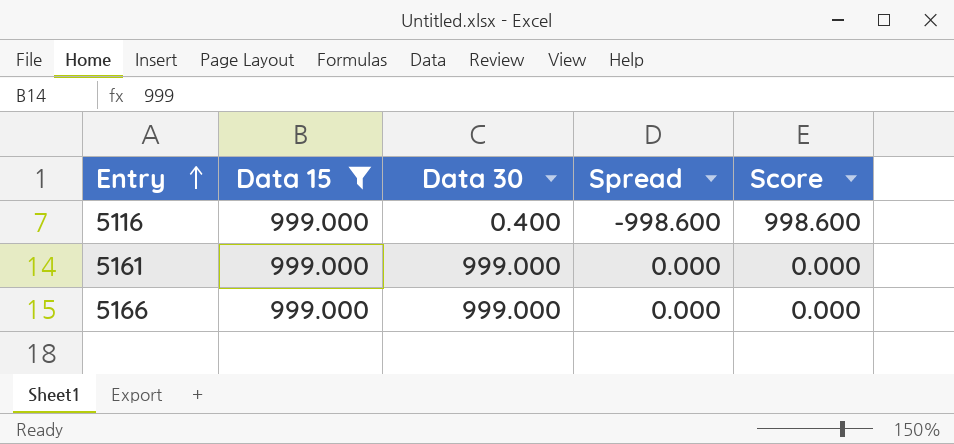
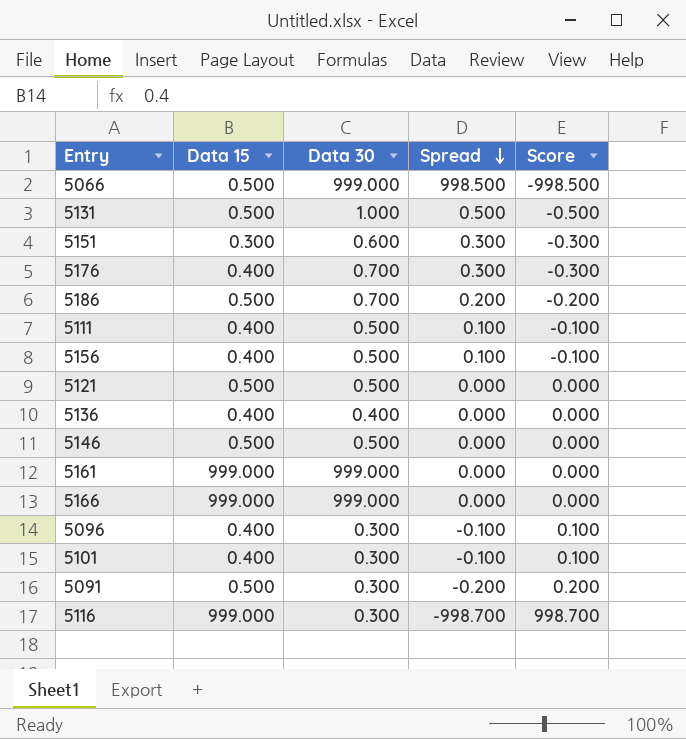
filter: Data 15 = 999.000 -> none
row order: Entry ascending -> Spread descending
5116 | Data 30: 0.400 -> 0.300
5116 | Spread: -998.600 -> -998.700
5116 | Score: 998.600 -> 998.700

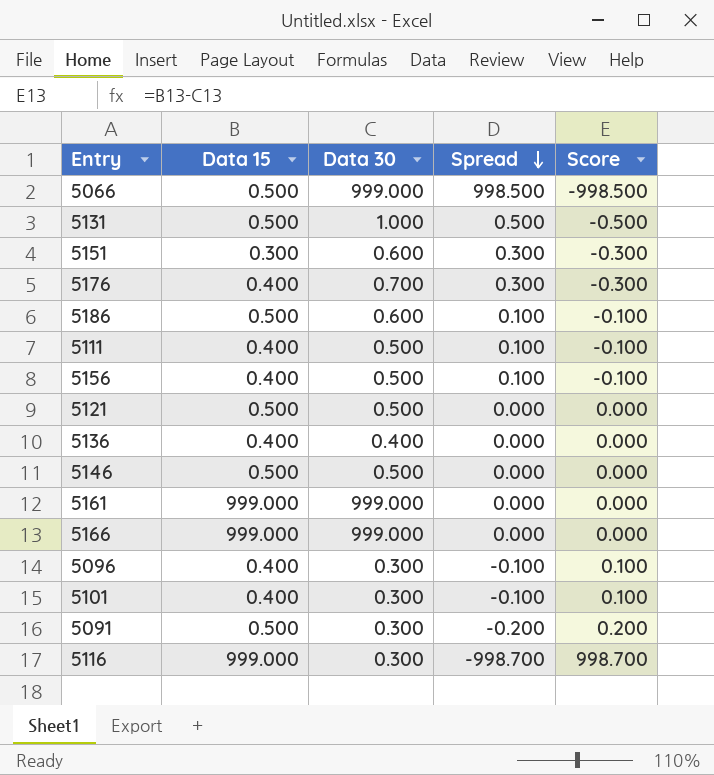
5186 | Data 30: 0.700 -> 0.600
5186 | Spread: 0.200 -> 0.100
5186 | Score: -0.200 -> -0.100

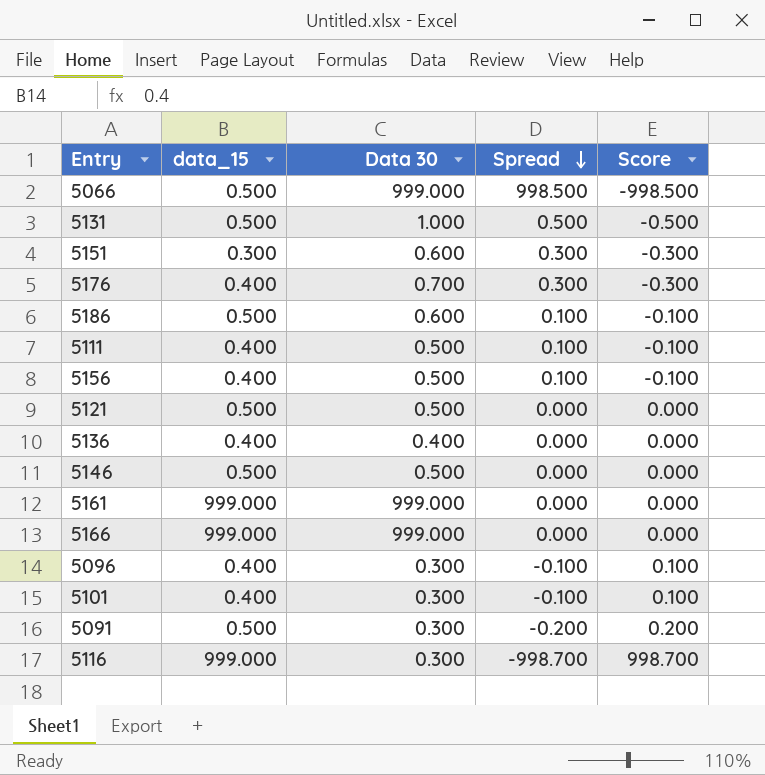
column name: Data 15 -> data_15

